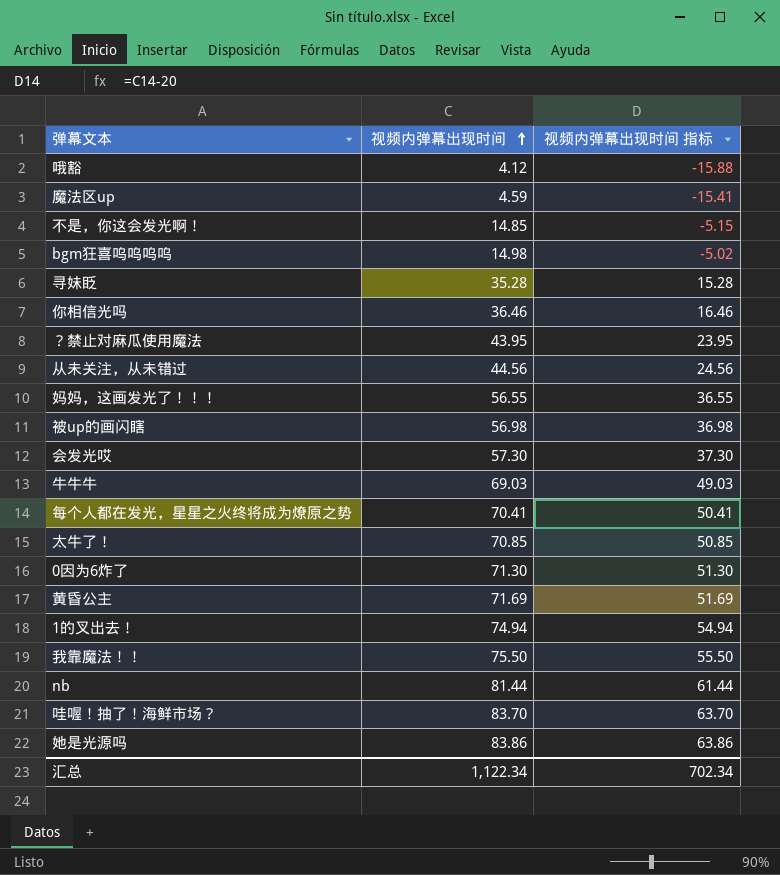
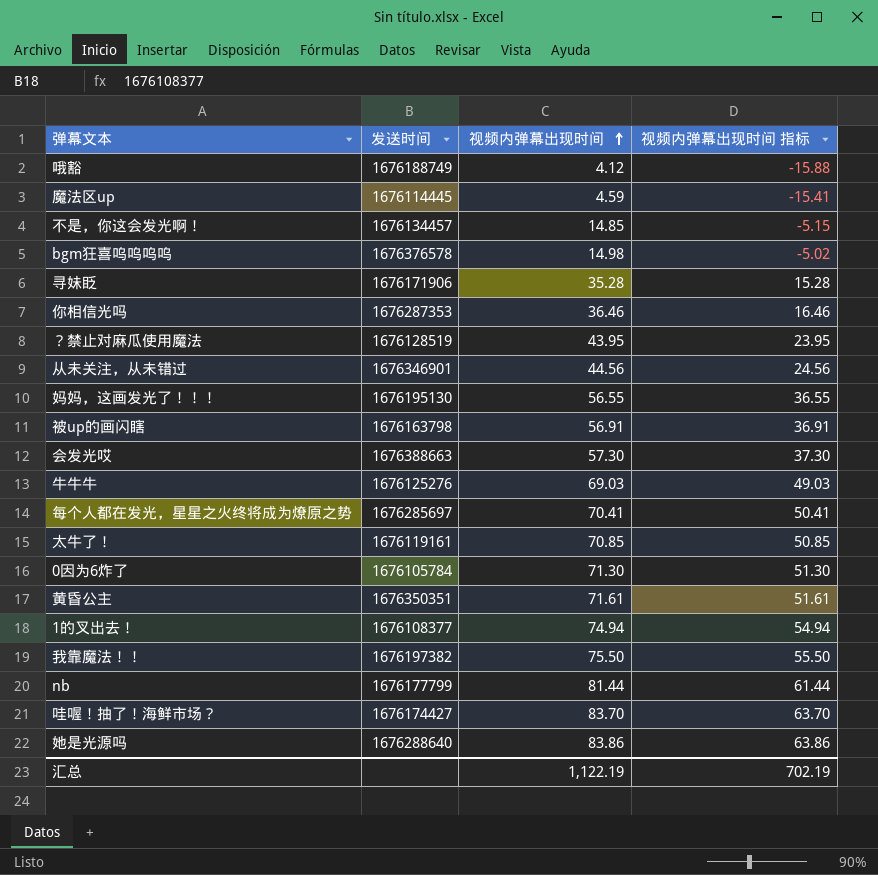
column 发送时间 | position: none -> 2
被up的画闪瞎 | 视频内弹幕出现时间: 56.98 -> 56.91
被up的画闪瞎 | 视频内弹幕出现时间 指标: 36.98 -> 36.91
黄昏公主 | 视频内弹幕出现时间: 71.69 -> 71.61
黄昏公主 | 视频内弹幕出现时间 指标: 51.69 -> 51.61
汇总 | 视频内弹幕出现时间: 1,122.34 -> 1,122.19
汇总 | 视频内弹幕出现时间 指标: 702.34 -> 702.19

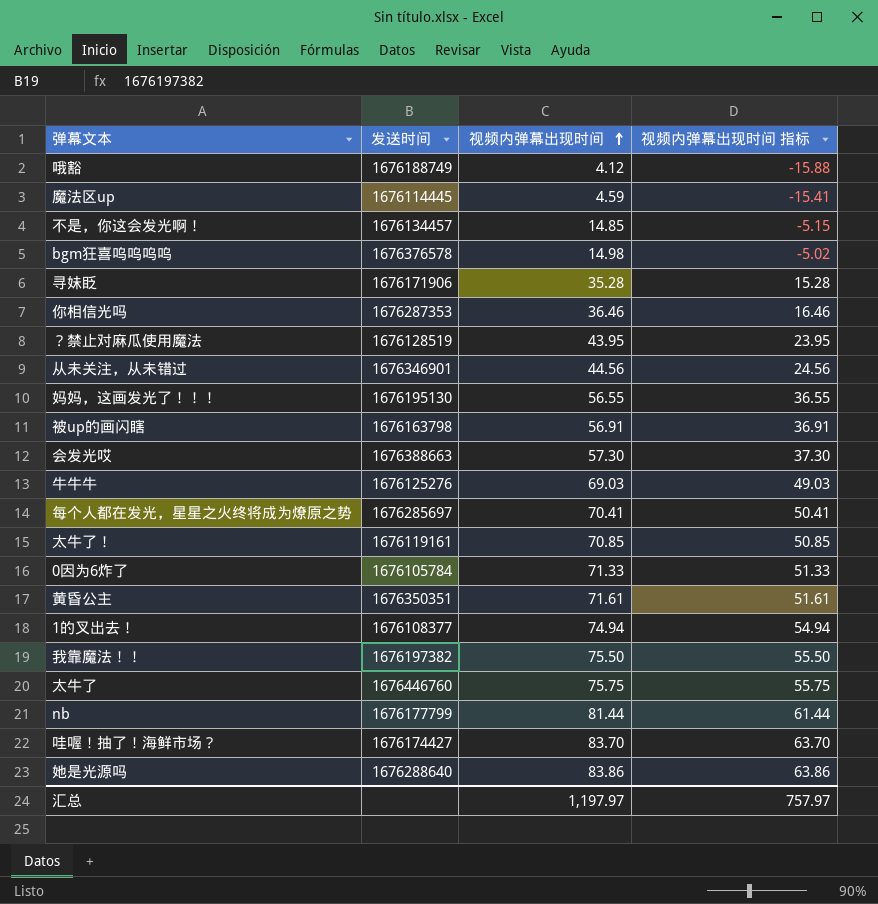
0因为6炸了 | 视频内弹幕出现时间: 71.30 -> 71.33
0因为6炸了 | 视频内弹幕出现时间 指标: 51.30 -> 51.33
row 太牛了: none -> 1676446760 | 75.75 | 55.75
汇总 | 视频内弹幕出现时间: 1,122.19 -> 1,197.97
汇总 | 视频内弹幕出现时间 指标: 702.19 -> 757.97

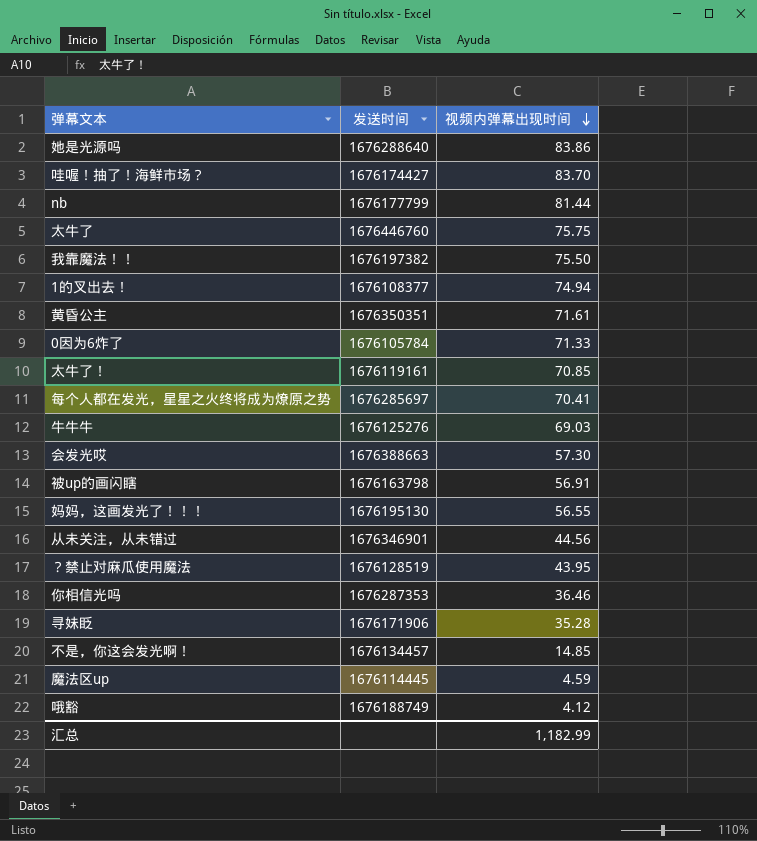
row order: 视频内弹幕出现时间 ascending -> 视频内弹幕出现时间 descending
column 视频内弹幕出现时间 指标 | formula: [视频内弹幕出现时间] - 20 -> none
row bgm狂喜呜呜呜呜: 1676376578 | 14.98 | -5.02 -> none
汇总 | 视频内弹幕出现时间: 1,197.97 -> 1,182.99

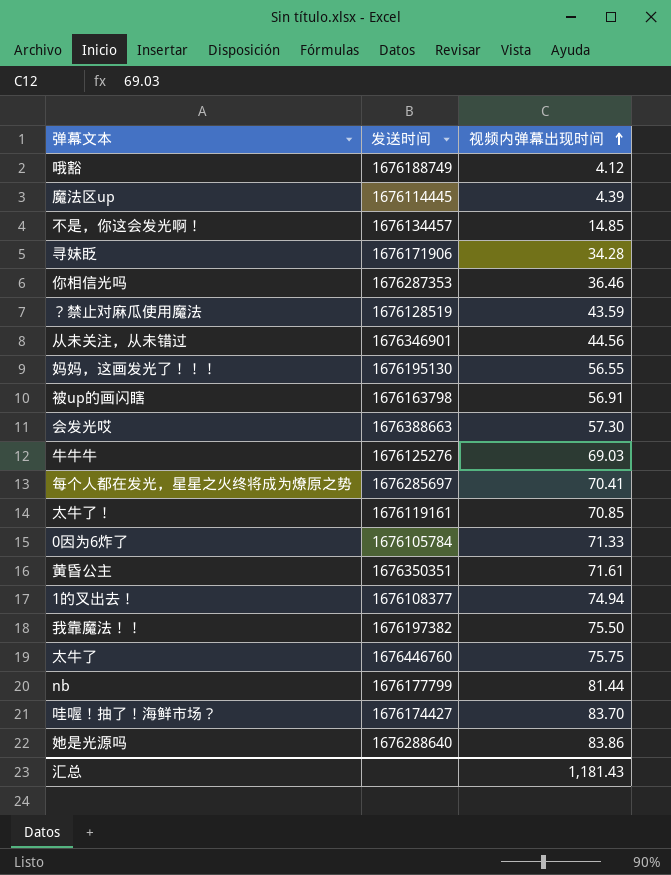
row order: 视频内弹幕出现时间 descending -> 视频内弹幕出现时间 ascending
魔法区up | 视频内弹幕出现时间: 4.59 -> 4.39
寻妹眨 | 视频内弹幕出现时间: 35.28 -> 34.28
？禁止对麻瓜使用魔法 | 视频内弹幕出现时间: 43.95 -> 43.59
汇总 | 视频内弹幕出现时间: 1,182.99 -> 1,181.43

